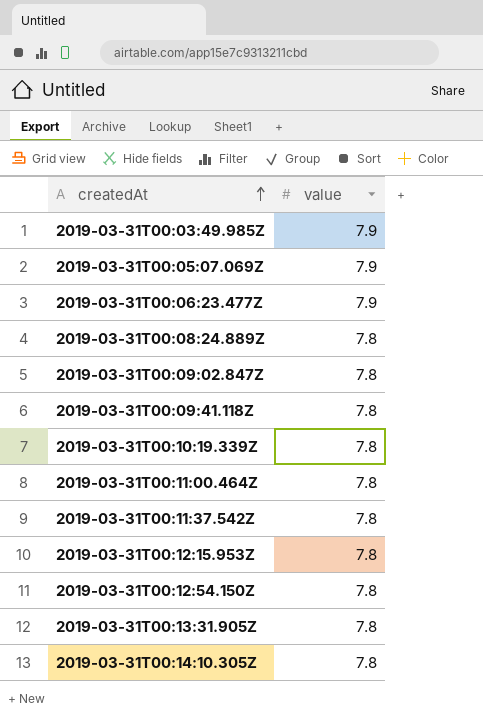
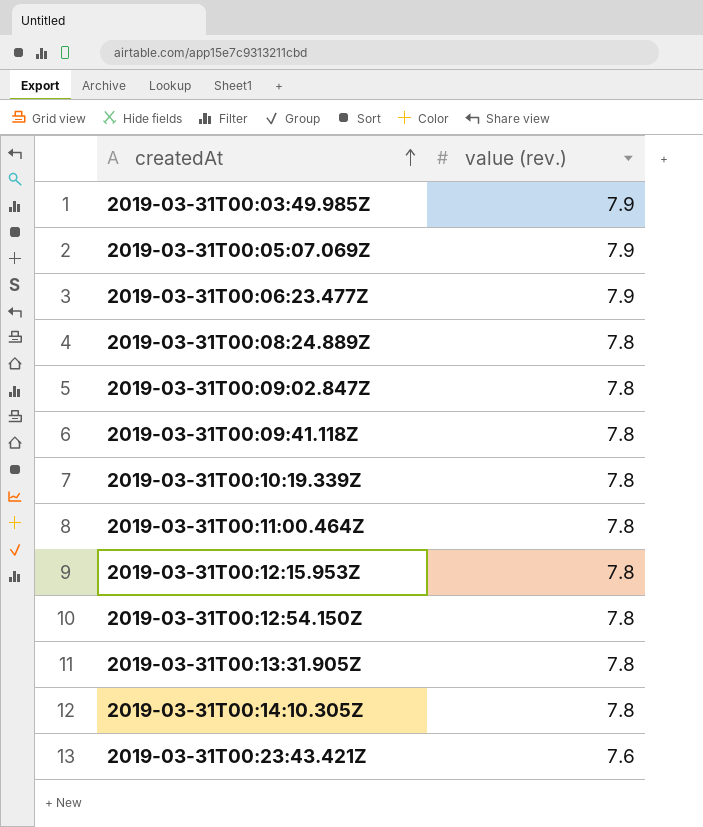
column name: value -> value (rev.)
row 2019-03-31T00:11:37.542Z: 7.8 -> none
row 2019-03-31T00:23:43.421Z: none -> 7.6

